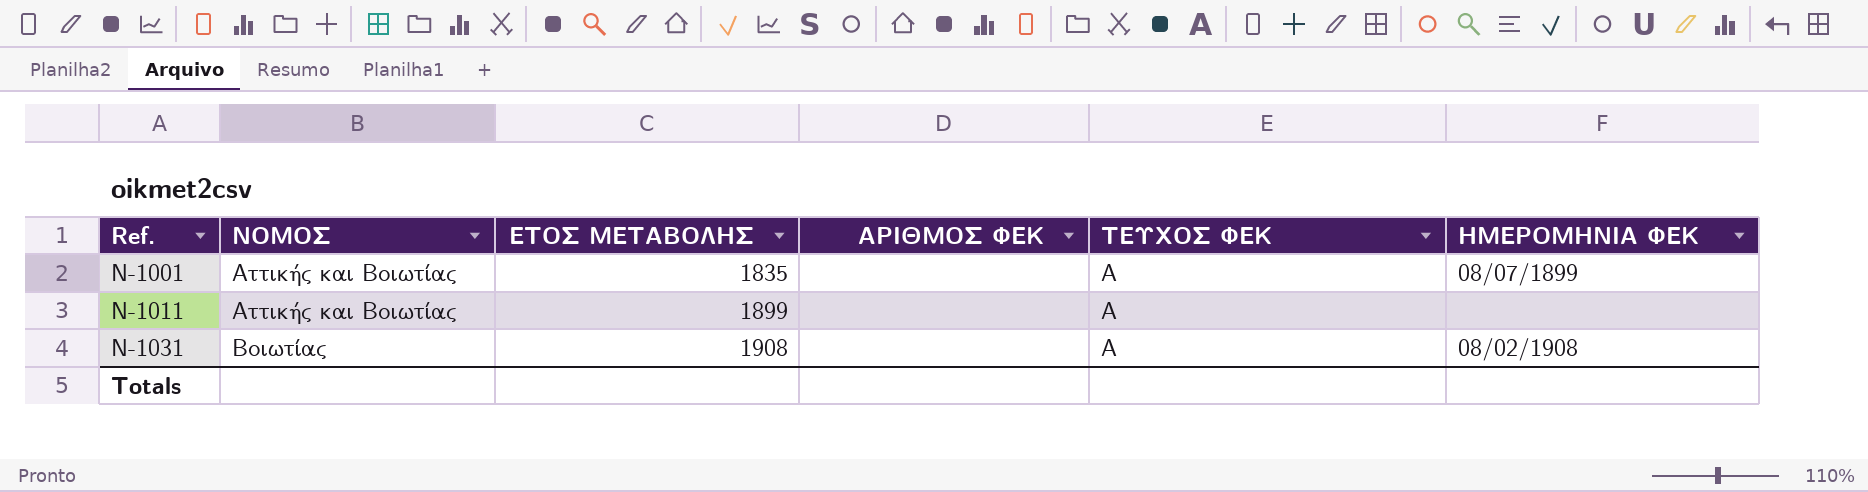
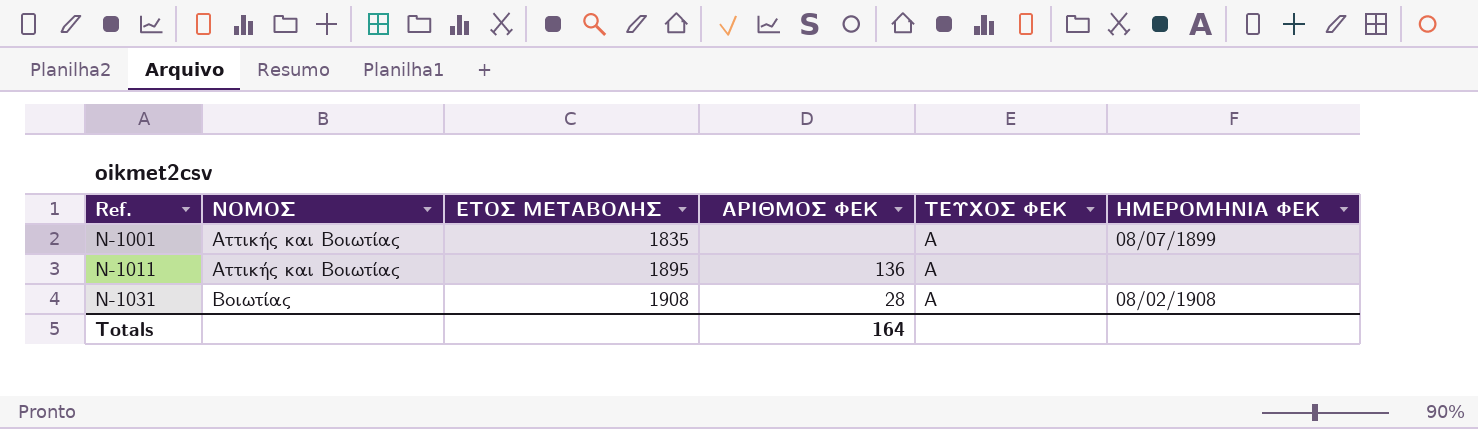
N-1011 | ΕΤΟΣ ΜΕΤΑΒΟΛΗΣ: 1899 -> 1895
N-1011 | ΑΡΙΘΜΟΣ ΦΕΚ: none -> 136
N-1031 | ΑΡΙΘΜΟΣ ΦΕΚ: none -> 28
Totals | ΑΡΙΘΜΟΣ ΦΕΚ: none -> 164

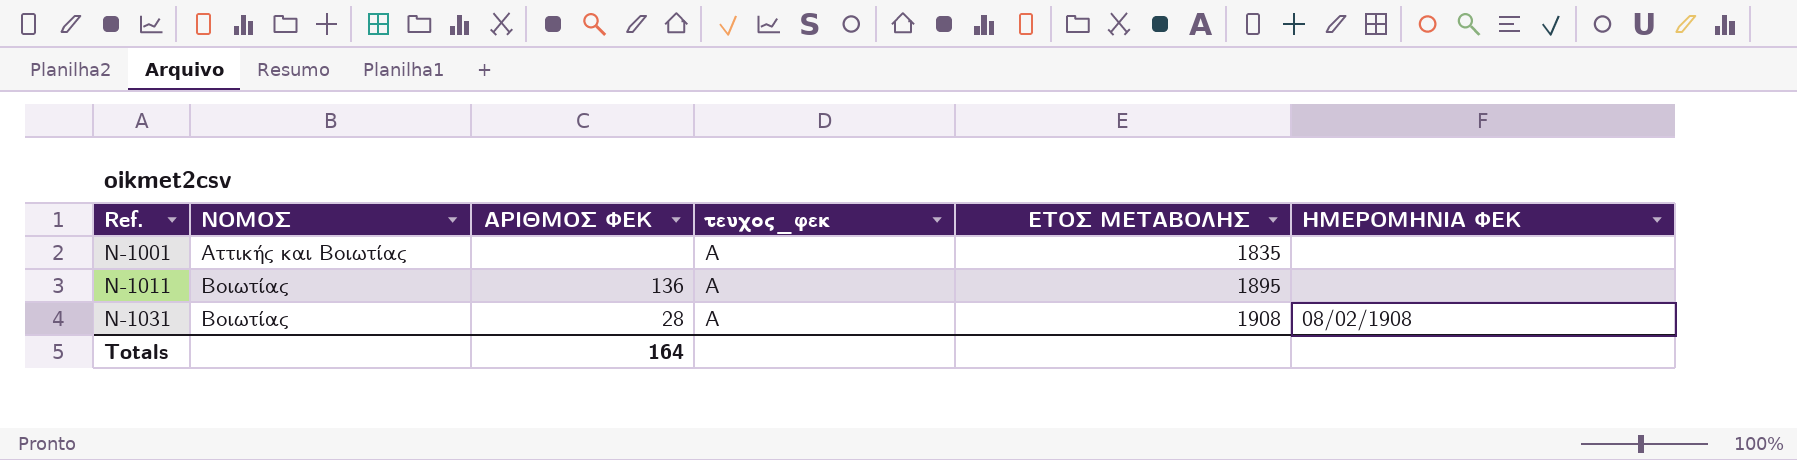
column name: ΤΕΥΧΟΣ ΦΕΚ -> τευχος_φεκ
column ΕΤΟΣ ΜΕΤΑΒΟΛΗΣ | position: 3 -> 5
N-1001 | ΗΜΕΡΟΜΗΝΙΑ ΦΕΚ: 08/07/1899 -> none
N-1011 | ΝΟΜΟΣ: Αττικής και Βοιωτίας -> Βοιωτίας

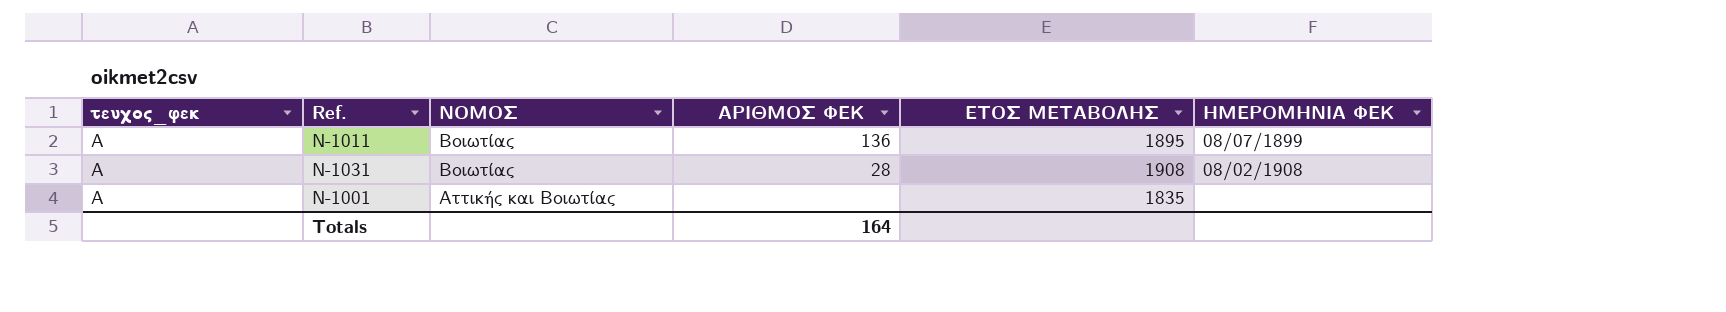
row order: Ref. ascending -> ΝΟΜΟΣ descending
column τευχος_φεκ | position: 4 -> 1
N-1011 | ΗΜΕΡΟΜΗΝΙΑ ΦΕΚ: none -> 08/07/1899

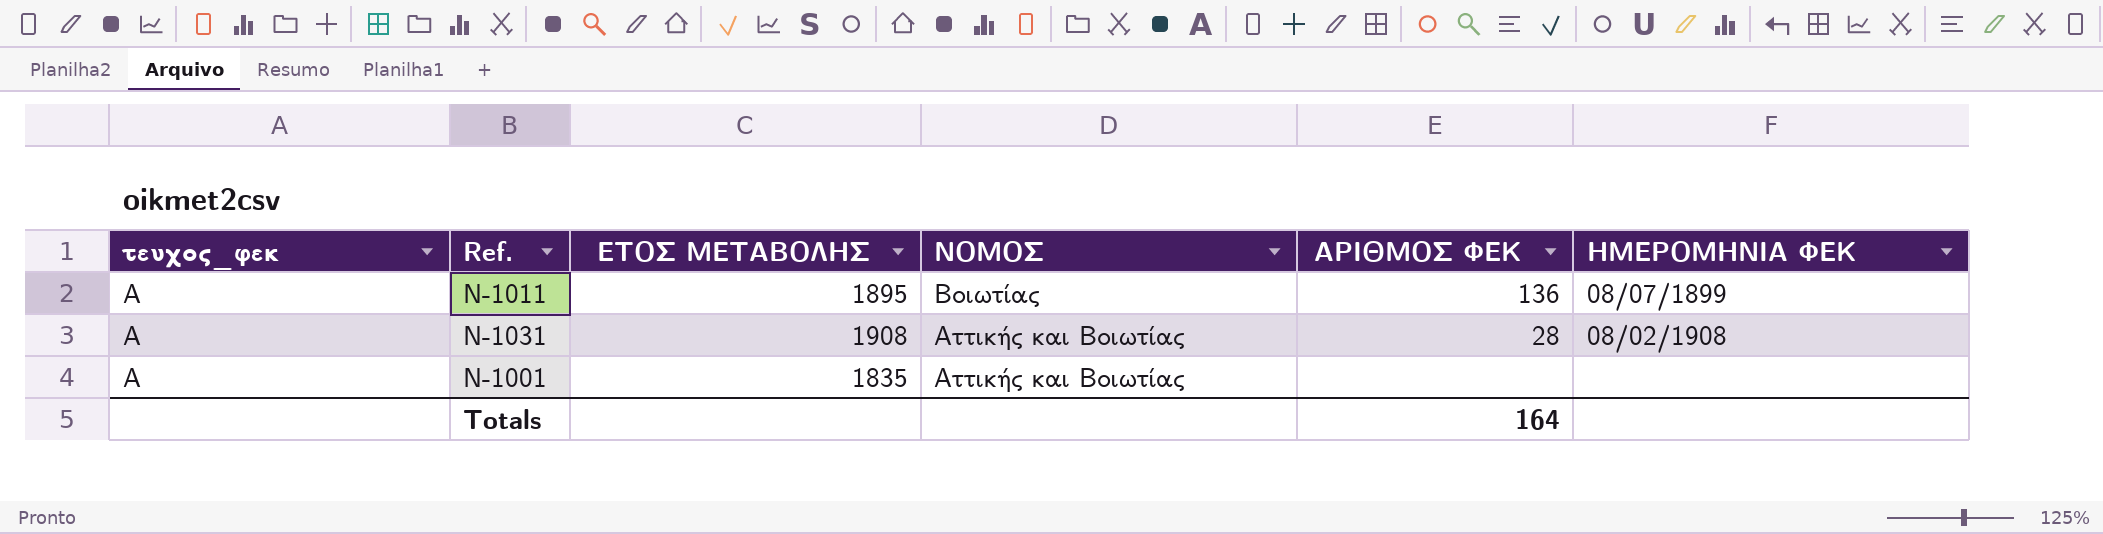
column ΕΤΟΣ ΜΕΤΑΒΟΛΗΣ | position: 5 -> 3
N-1031 | ΝΟΜΟΣ: Βοιωτίας -> Αττικής και Βοιωτίας

